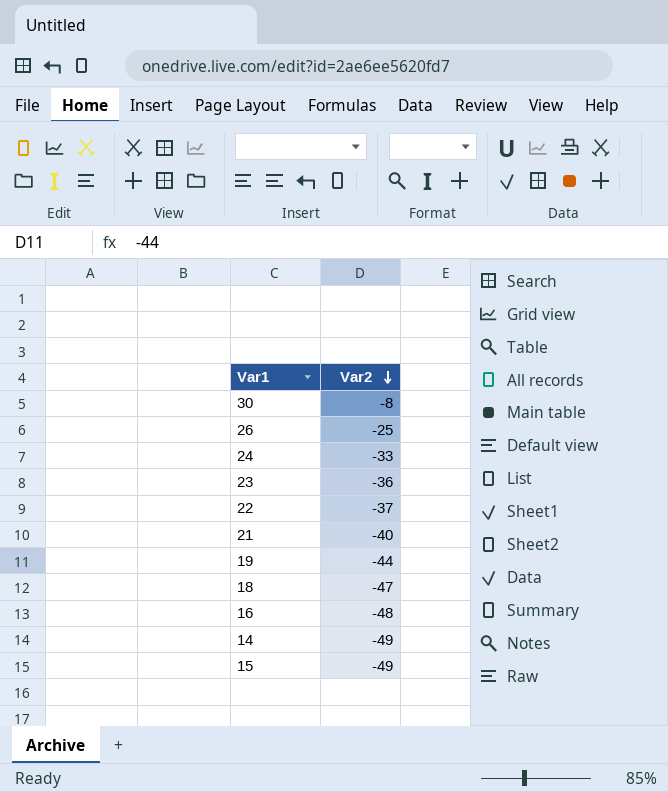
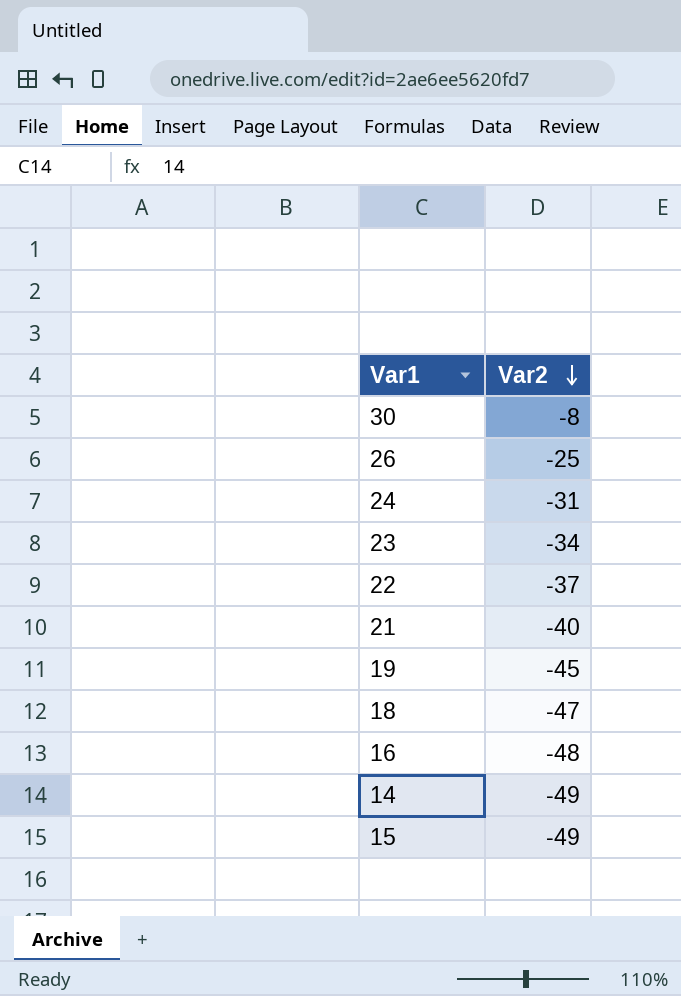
24 | Var2: -33 -> -31
23 | Var2: -36 -> -34
19 | Var2: -44 -> -45

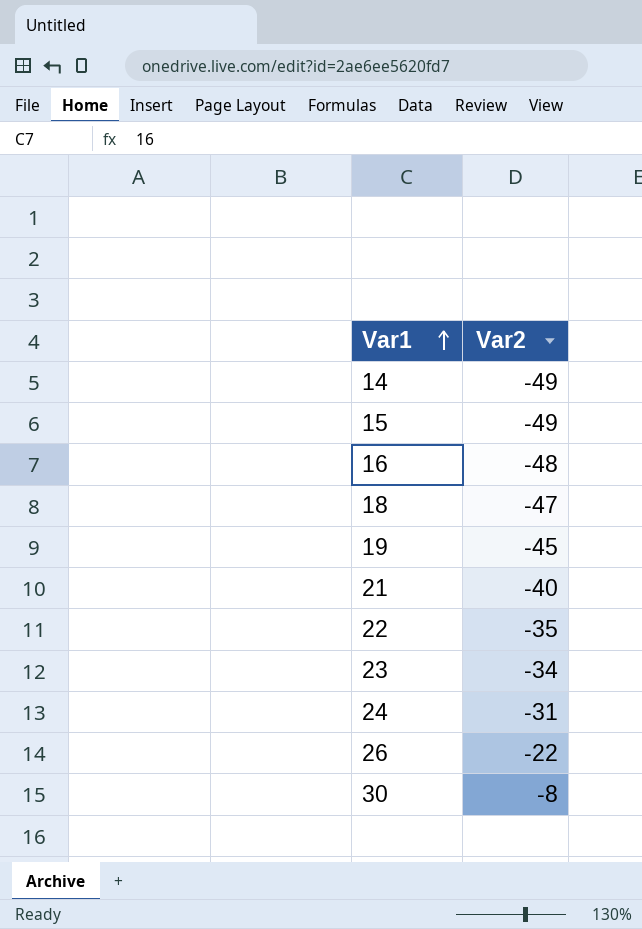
row order: Var2 descending -> Var1 ascending
22 | Var2: -37 -> -35
26 | Var2: -25 -> -22

